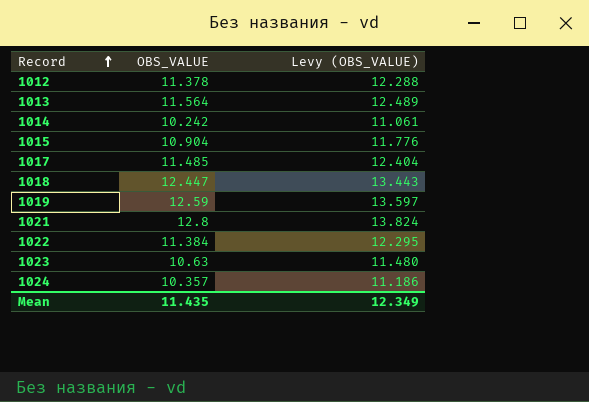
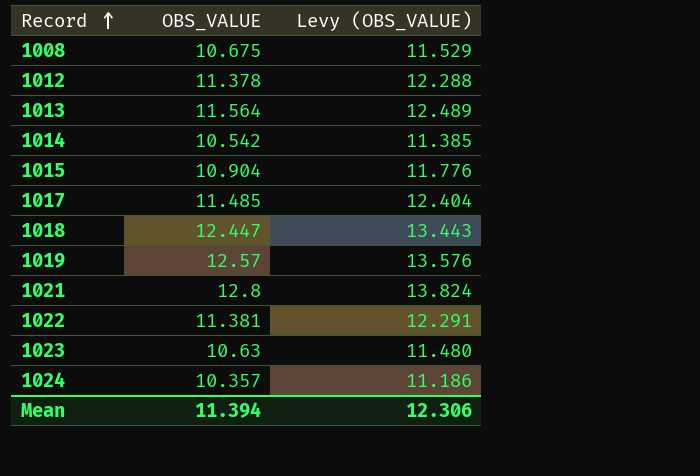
row 1008: none -> 10.675 | 11.529
1014 | OBS_VALUE: 10.242 -> 10.542
1014 | Levy (OBS_VALUE): 11.061 -> 11.385
1019 | OBS_VALUE: 12.59 -> 12.57
1019 | Levy (OBS_VALUE): 13.597 -> 13.576
1022 | OBS_VALUE: 11.384 -> 11.381
1022 | Levy (OBS_VALUE): 12.295 -> 12.291
Mean | OBS_VALUE: 11.435 -> 11.394
Mean | Levy (OBS_VALUE): 12.349 -> 12.306

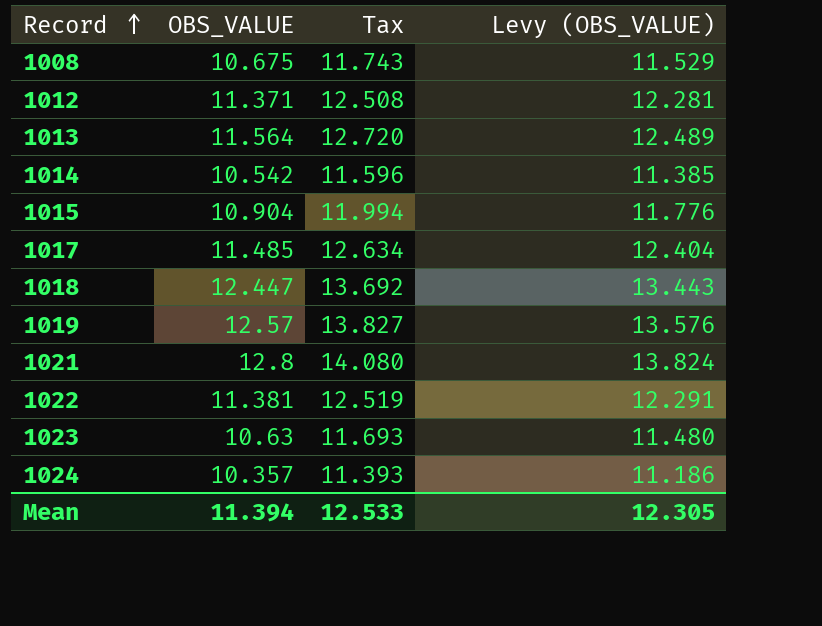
column Tax | formula: none -> [OBS_VALUE] * 1.1
1012 | OBS_VALUE: 11.378 -> 11.371
1012 | Levy (OBS_VALUE): 12.288 -> 12.281
Mean | Levy (OBS_VALUE): 12.306 -> 12.305

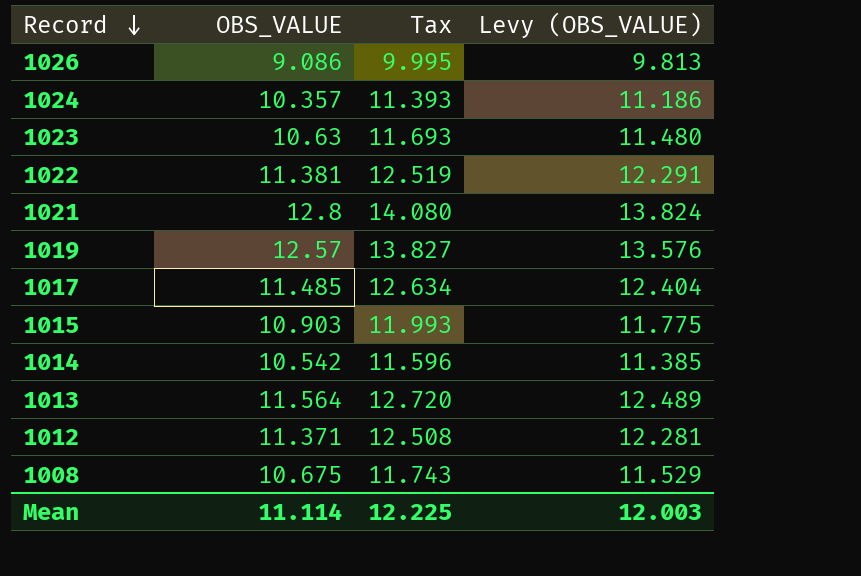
row order: Record ascending -> Record descending
row 1018: 12.447 | 13.692 | 13.443 -> none
row 1026: none -> 9.086 | 9.995 | 9.813
1015 | OBS_VALUE: 10.904 -> 10.903
1015 | Tax: 11.994 -> 11.993
1015 | Levy (OBS_VALUE): 11.776 -> 11.775
Mean | OBS_VALUE: 11.394 -> 11.114
Mean | Tax: 12.533 -> 12.225
Mean | Levy (OBS_VALUE): 12.305 -> 12.003

